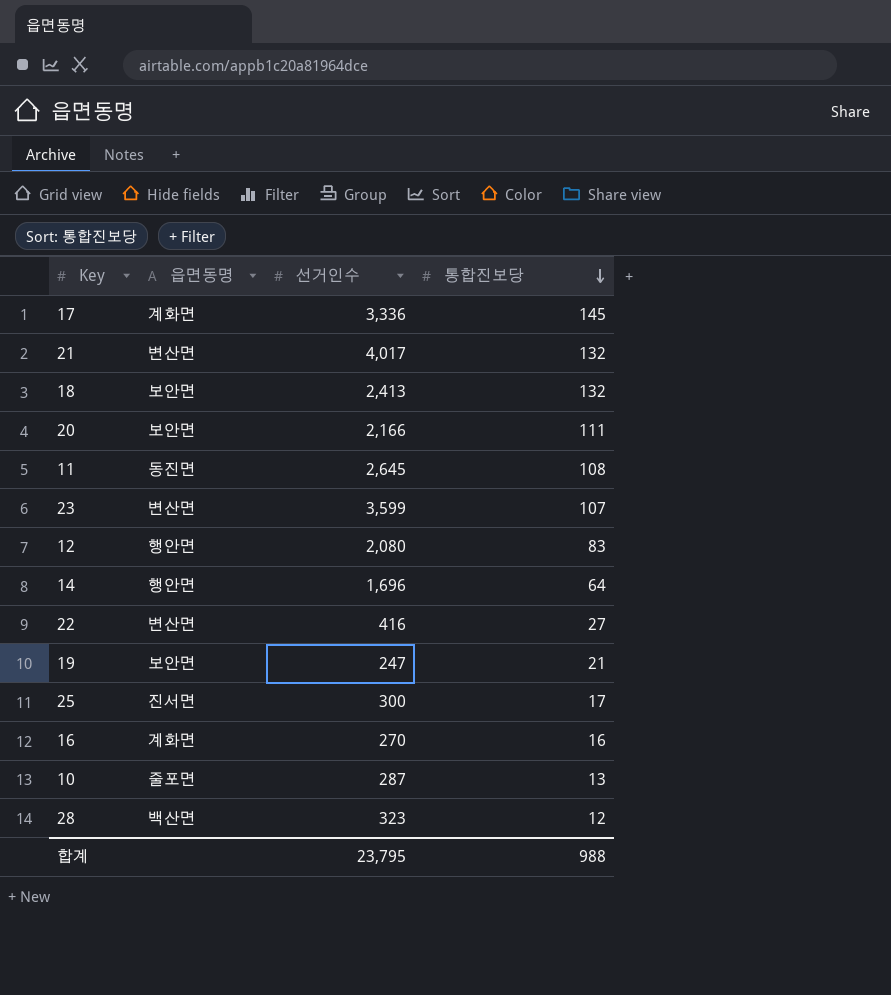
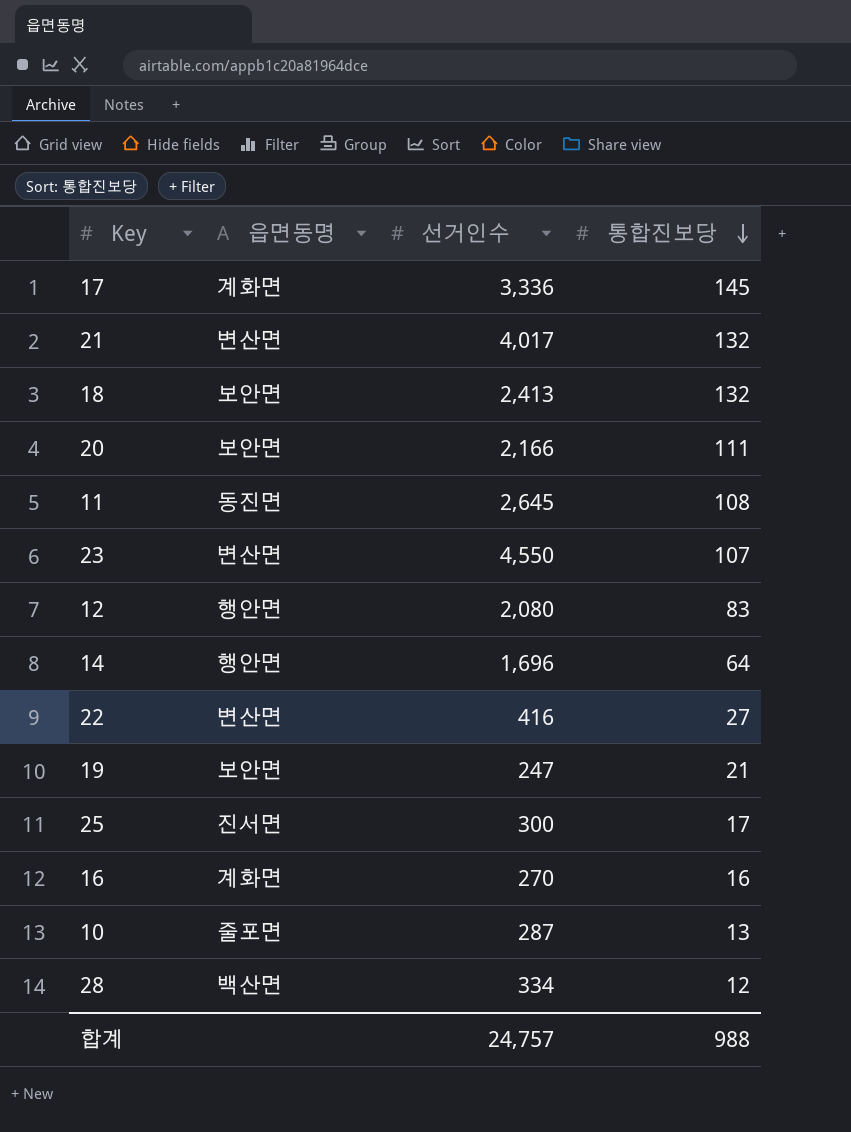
23 | 선거인수: 3,599 -> 4,550
28 | 선거인수: 323 -> 334
합계 | 선거인수: 23,795 -> 24,757

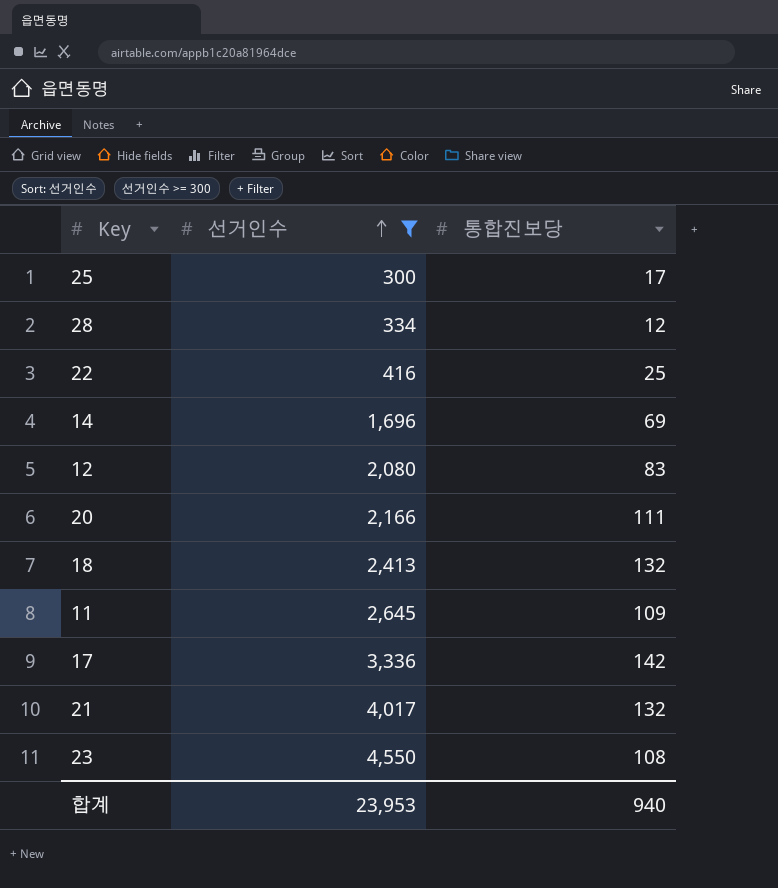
filter: none -> 선거인수 >= 300
row order: 통합진보당 descending -> 선거인수 ascending
column 읍면동명 | position: 2 -> none
22 | 통합진보당: 27 -> 25
14 | 통합진보당: 64 -> 69
11 | 통합진보당: 108 -> 109
17 | 통합진보당: 145 -> 142
23 | 통합진보당: 107 -> 108
합계 | 선거인수: 24,757 -> 23,953
합계 | 통합진보당: 988 -> 940

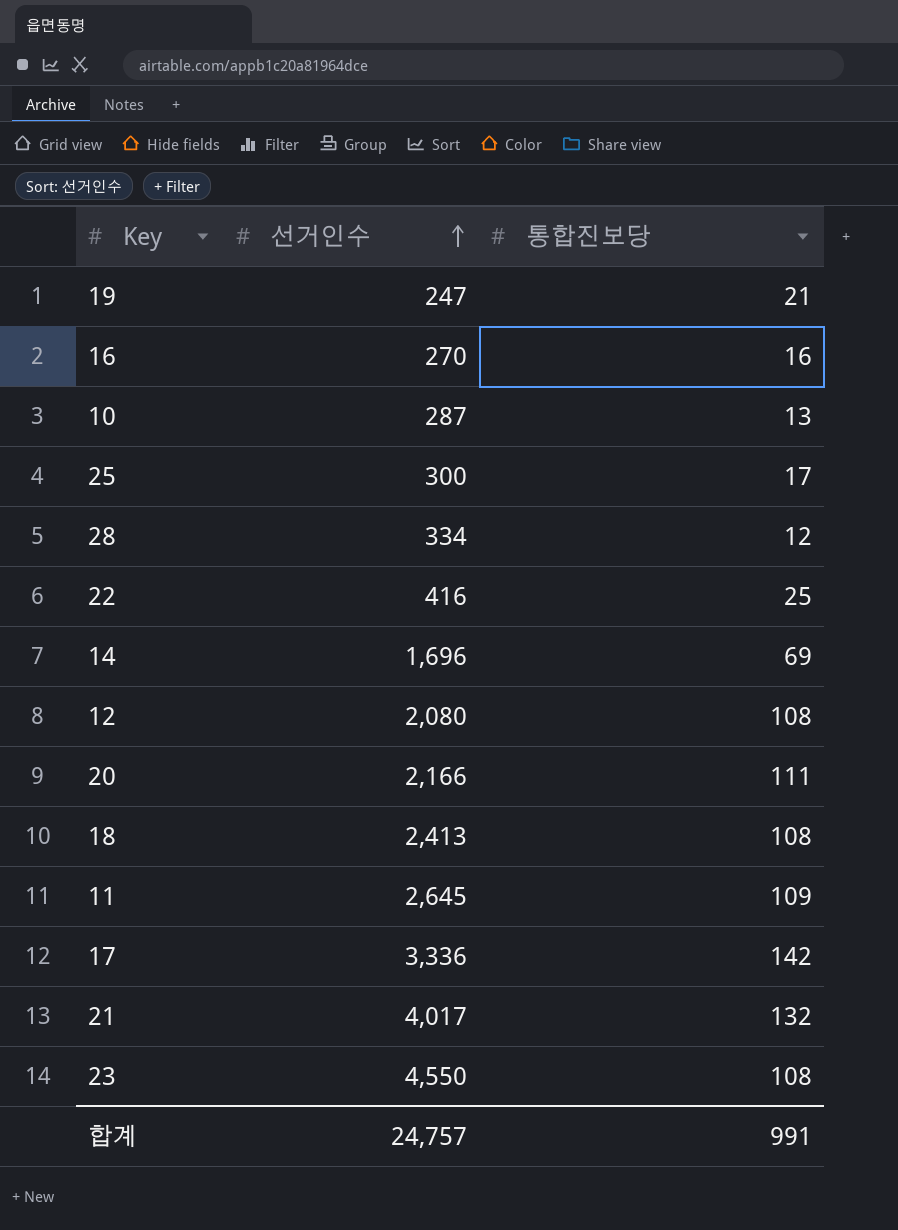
filter: 선거인수 >= 300 -> none
12 | 통합진보당: 83 -> 108
18 | 통합진보당: 132 -> 108
합계 | 선거인수: 23,953 -> 24,757
합계 | 통합진보당: 940 -> 991

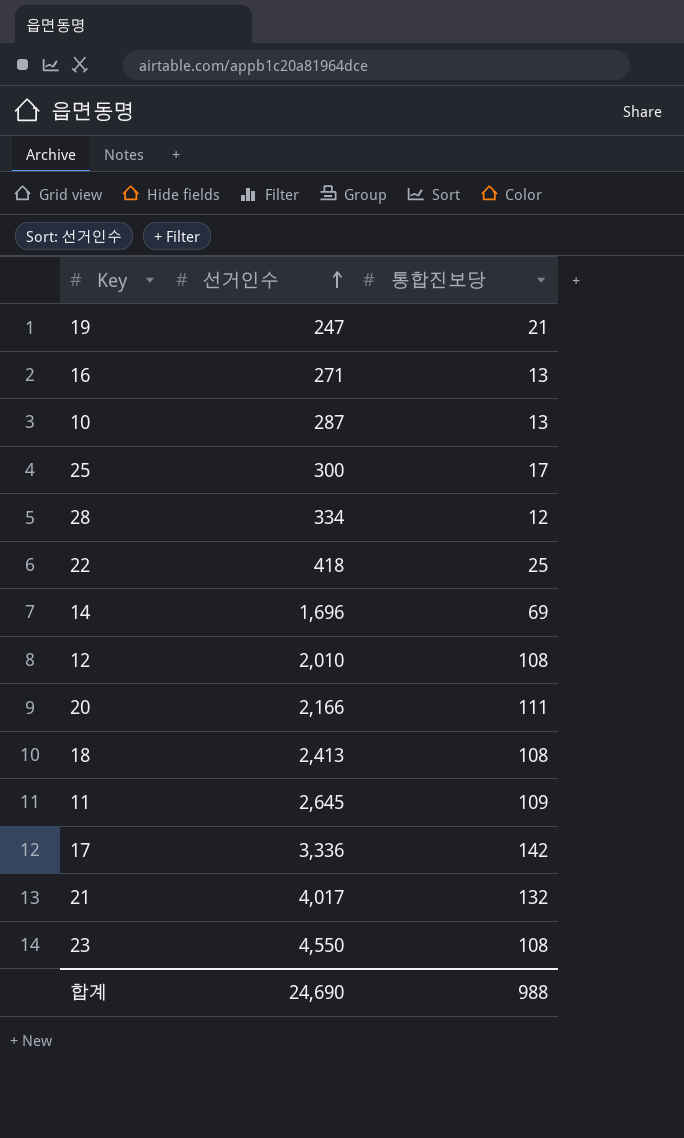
16 | 선거인수: 270 -> 271
16 | 통합진보당: 16 -> 13
22 | 선거인수: 416 -> 418
12 | 선거인수: 2,080 -> 2,010
합계 | 선거인수: 24,757 -> 24,690
합계 | 통합진보당: 991 -> 988

